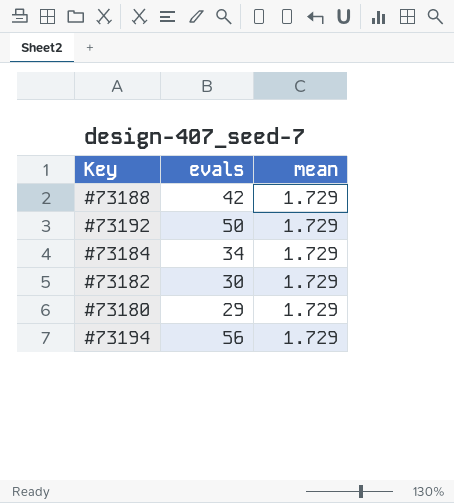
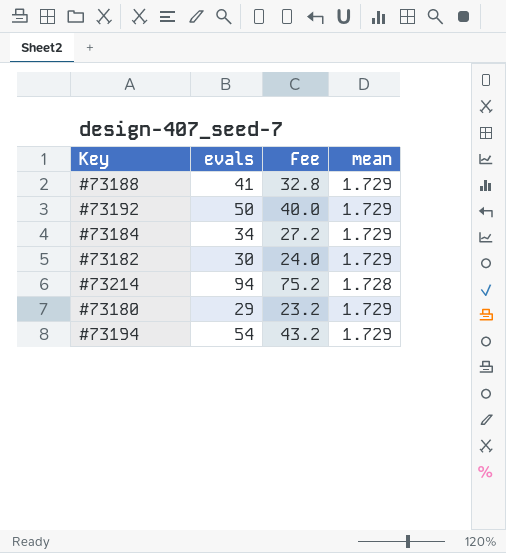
column Fee | formula: none -> [evals] * 0.8
#73188 | evals: 42 -> 41
row #73214: none -> 94 | 75.2 | 1.728
#73194 | evals: 56 -> 54

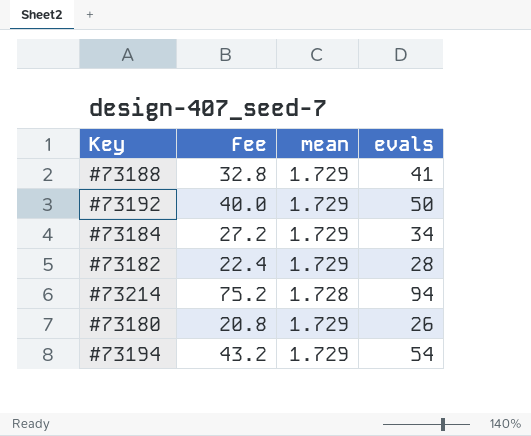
column evals | position: 2 -> 4
#73182 | Fee: 24.0 -> 22.4
#73182 | evals: 30 -> 28
#73180 | Fee: 23.2 -> 20.8
#73180 | evals: 29 -> 26

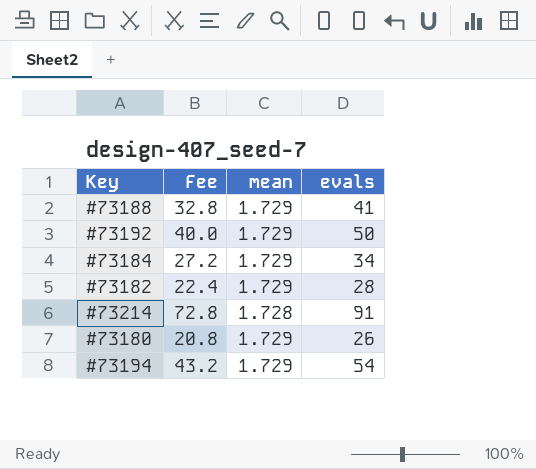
#73214 | Fee: 75.2 -> 72.8
#73214 | evals: 94 -> 91

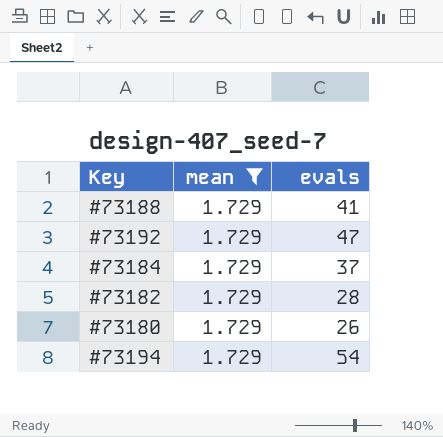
filter: none -> mean = 1.729
column Fee | formula: [evals] * 0.8 -> none
#73192 | evals: 50 -> 47
#73184 | evals: 34 -> 37

